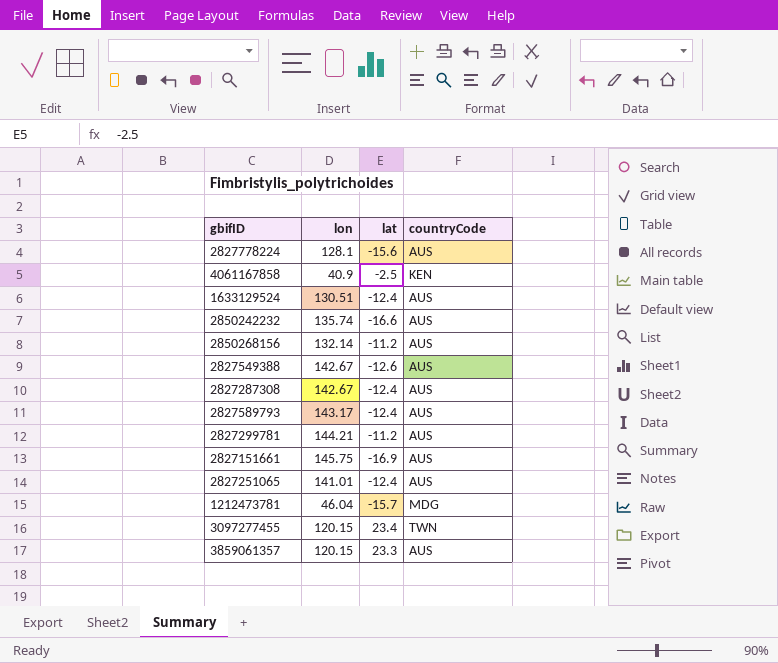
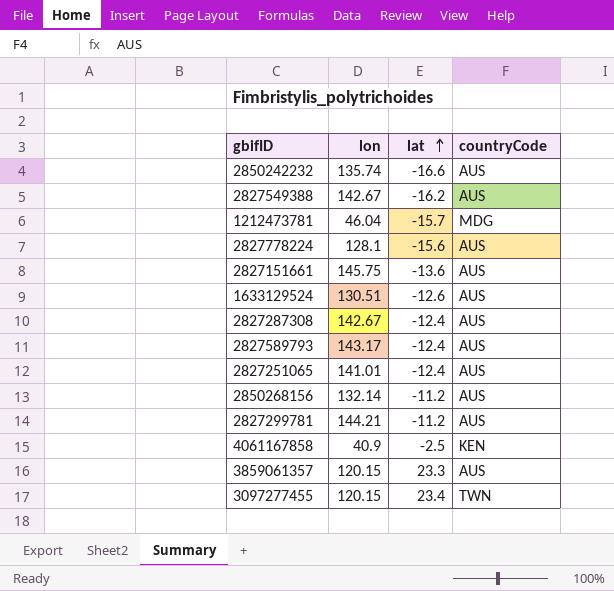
row order: none -> lat ascending
2827549388 | lat: -12.6 -> -16.2
2827151661 | lat: -16.9 -> -13.6
1633129524 | lat: -12.4 -> -12.6

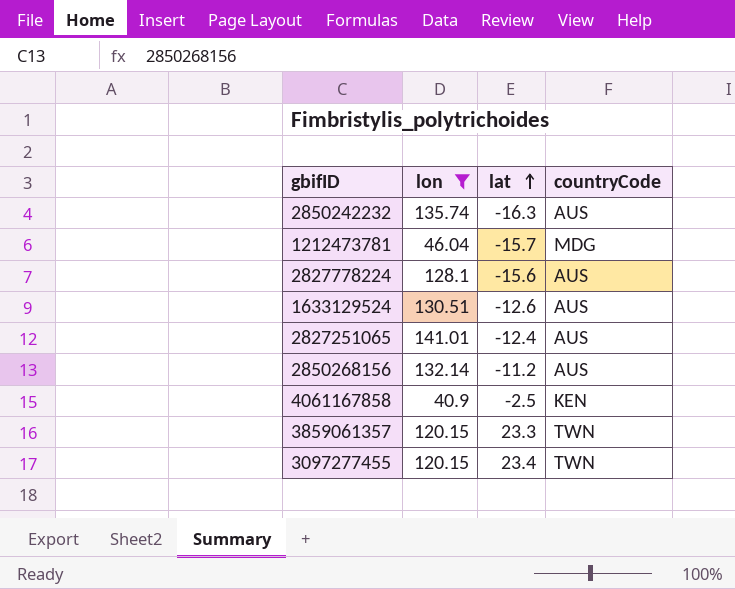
filter: none -> lon <= 141.01
2850242232 | lat: -16.6 -> -16.3
3859061357 | countryCode: AUS -> TWN

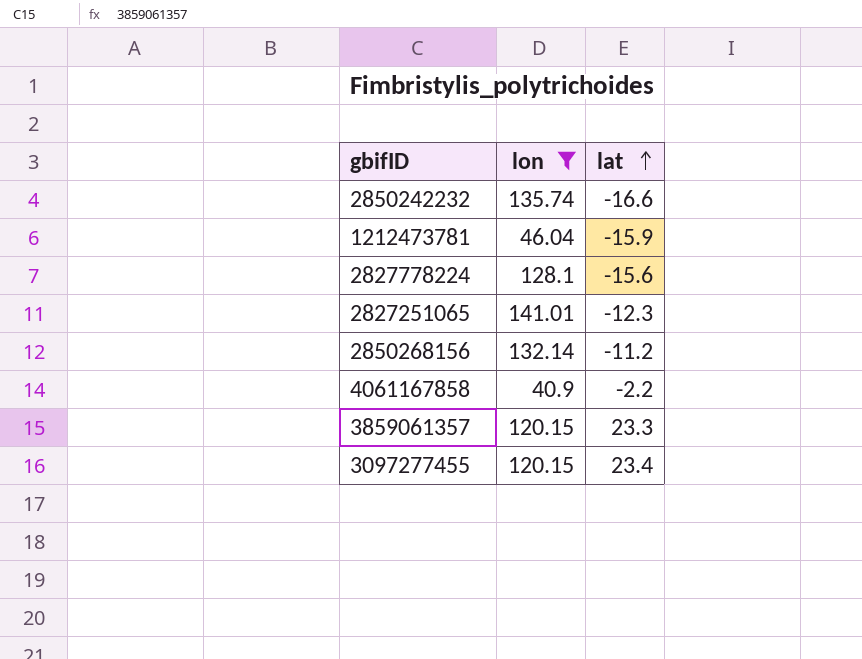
column countryCode | position: 4 -> none
row 1633129524: 130.51 | -12.6 | AUS -> none
2850242232 | lat: -16.3 -> -16.6
1212473781 | lat: -15.7 -> -15.9
2827251065 | lat: -12.4 -> -12.3
4061167858 | lat: -2.5 -> -2.2

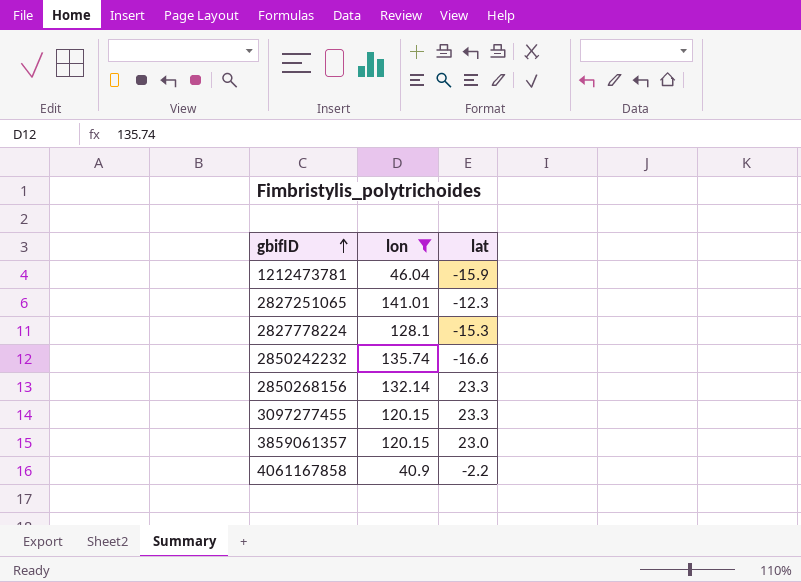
row order: lat ascending -> gbifID ascending
2827778224 | lat: -15.6 -> -15.3
2850268156 | lat: -11.2 -> 23.3
3097277455 | lat: 23.4 -> 23.3
3859061357 | lat: 23.3 -> 23.0

